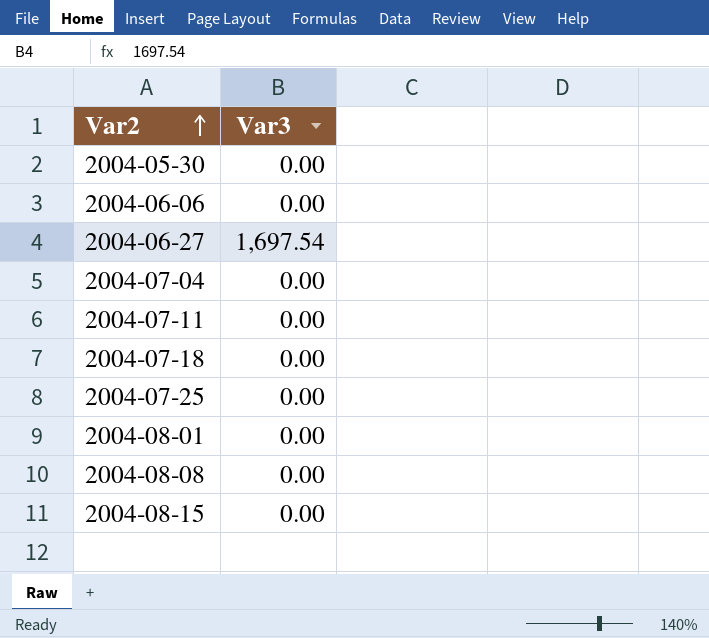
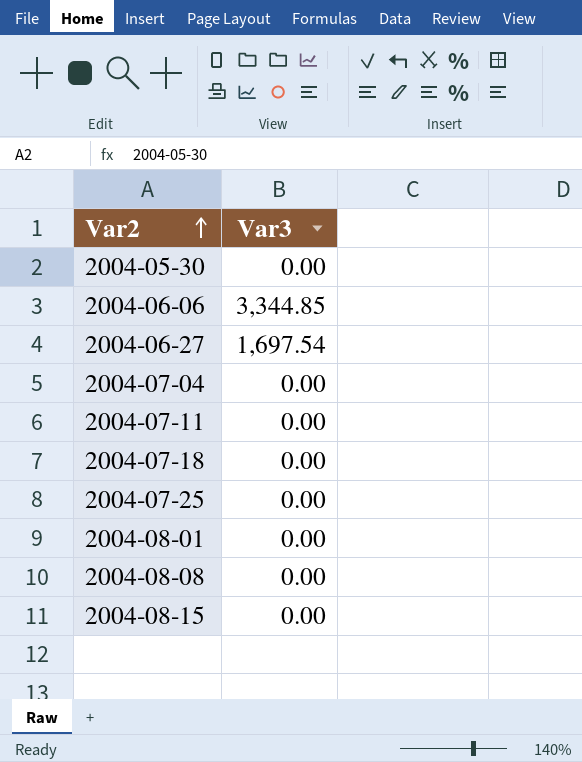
2004-06-06 | Var3: 0.00 -> 3,344.85

